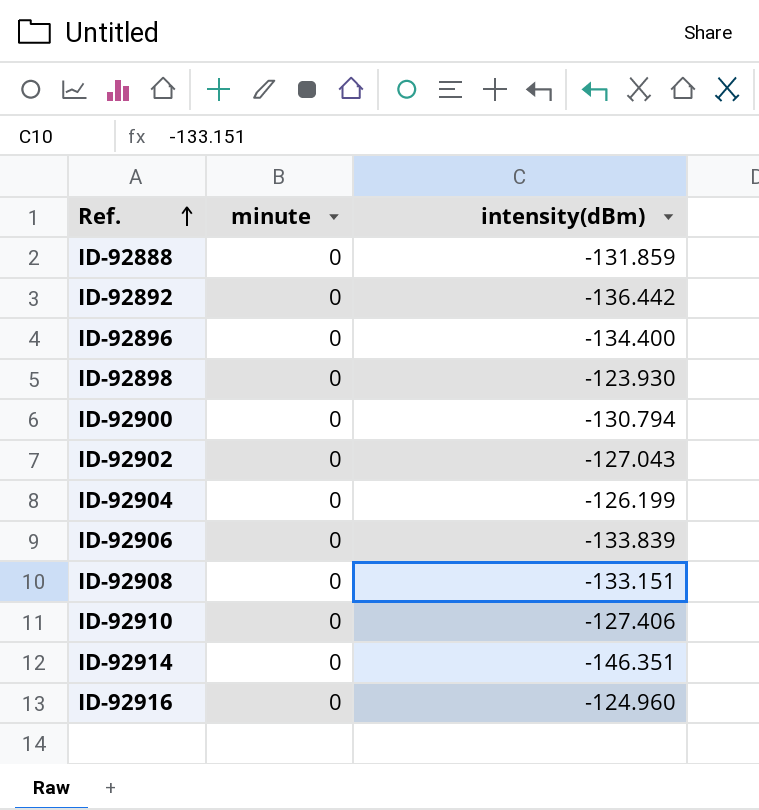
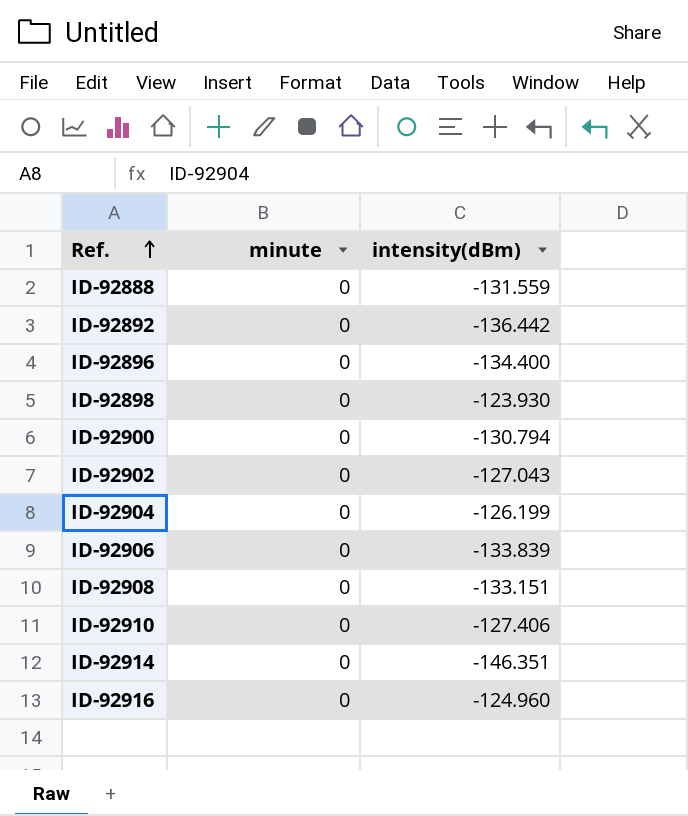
ID-92888 | intensity(dBm): -131.859 -> -131.559

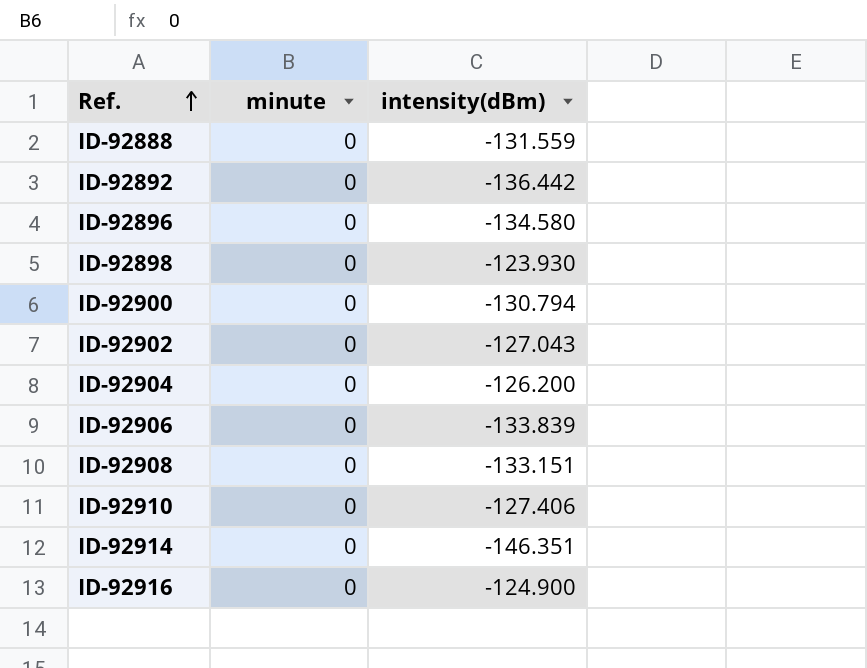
ID-92896 | intensity(dBm): -134.400 -> -134.580
ID-92904 | intensity(dBm): -126.199 -> -126.200
ID-92916 | intensity(dBm): -124.960 -> -124.900

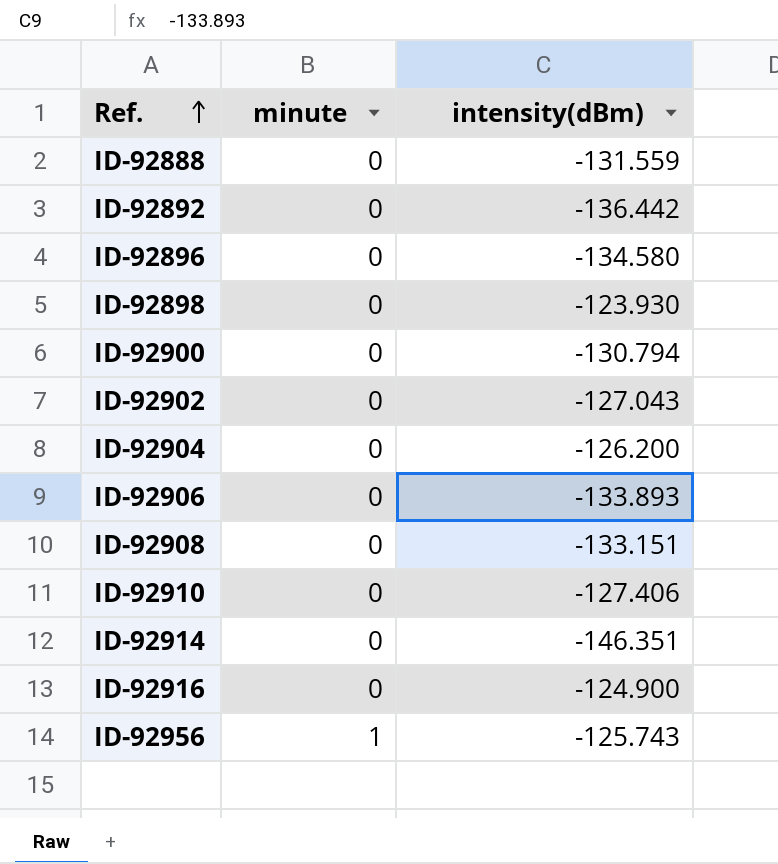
ID-92906 | intensity(dBm): -133.839 -> -133.893
row ID-92956: none -> 1 | -125.743

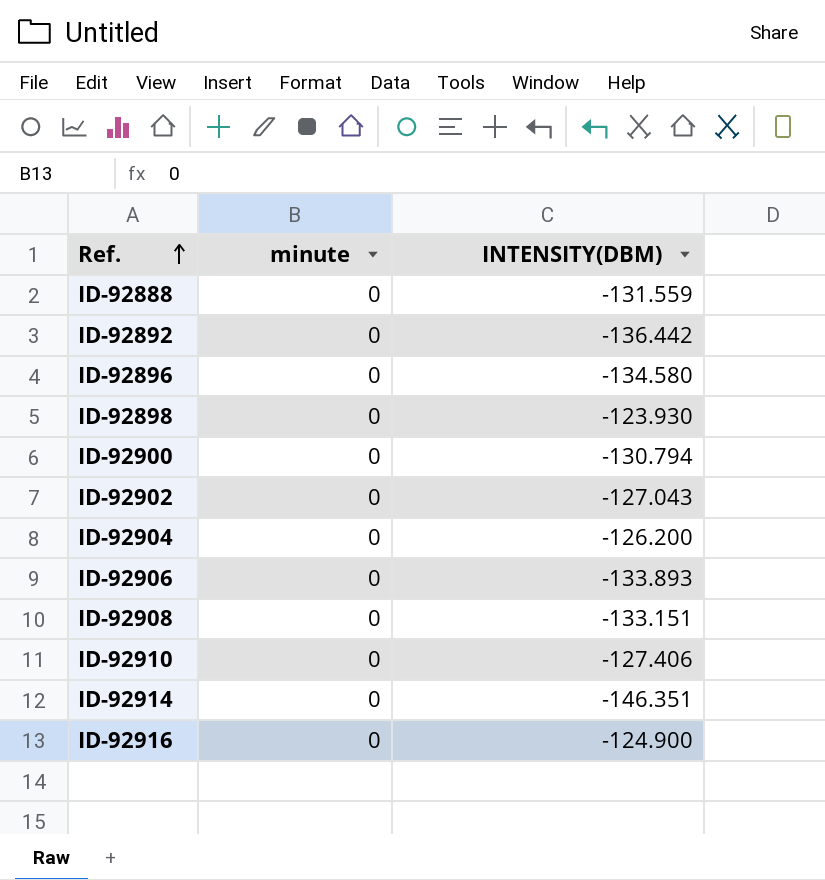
column name: intensity(dBm) -> INTENSITY(DBM)
row ID-92956: 1 | -125.743 -> none

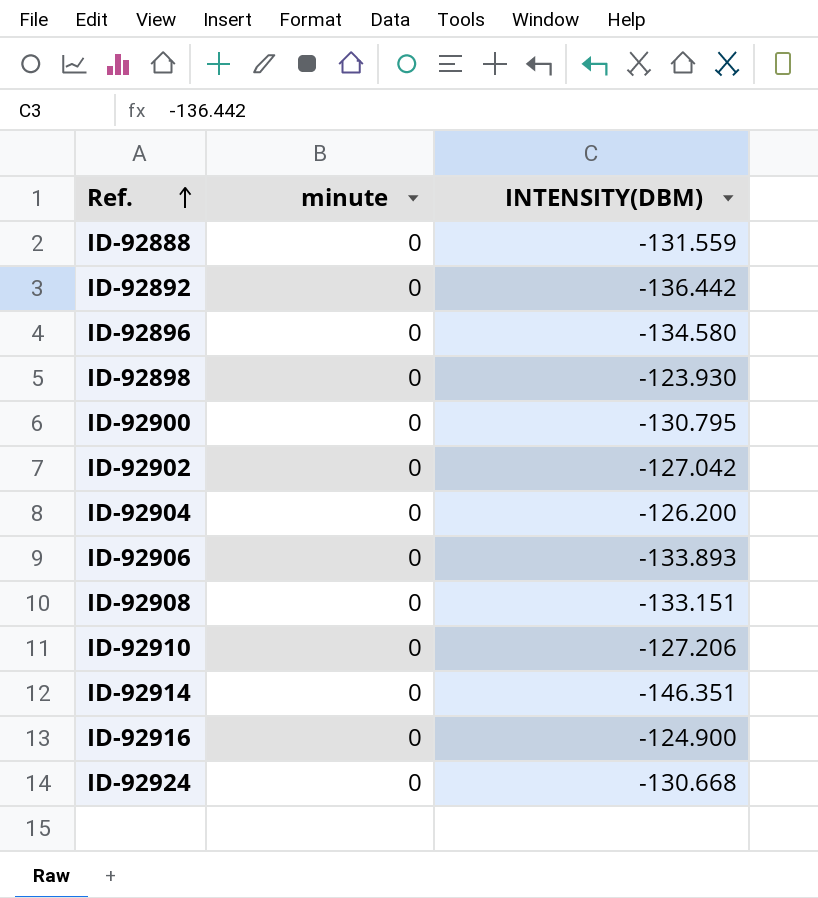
ID-92900 | INTENSITY(DBM): -130.794 -> -130.795
ID-92902 | INTENSITY(DBM): -127.043 -> -127.042
ID-92910 | INTENSITY(DBM): -127.406 -> -127.206
row ID-92924: none -> 0 | -130.668

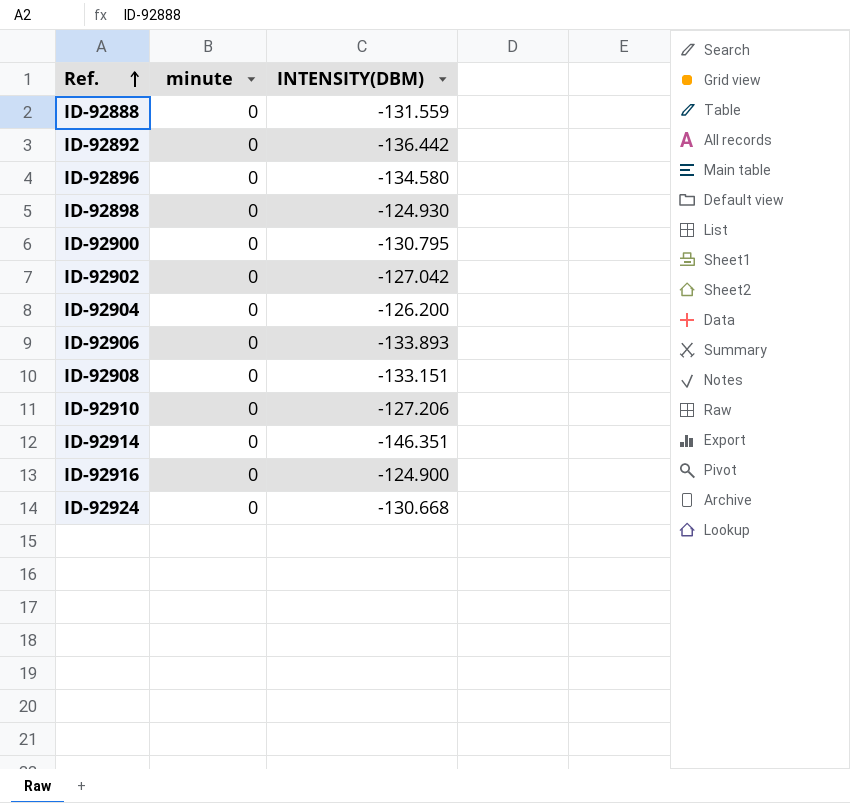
ID-92898 | INTENSITY(DBM): -123.930 -> -124.930

